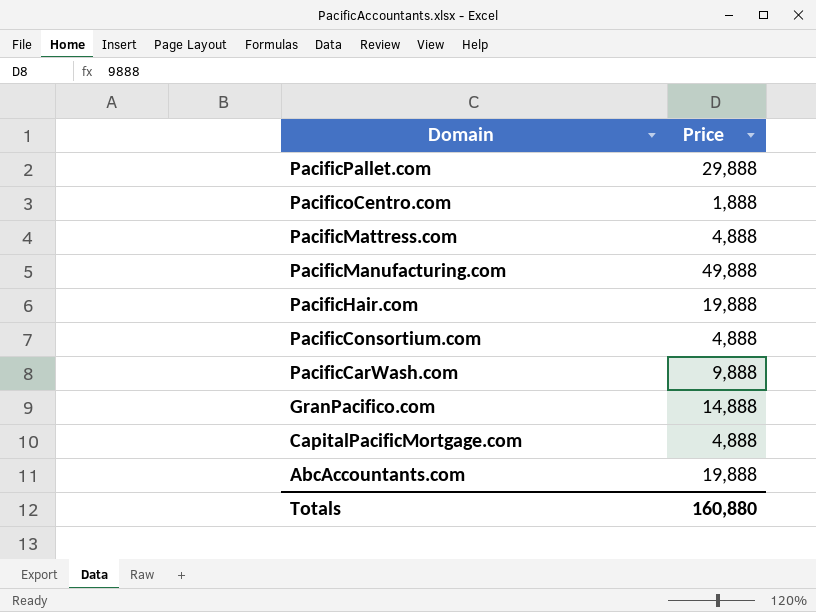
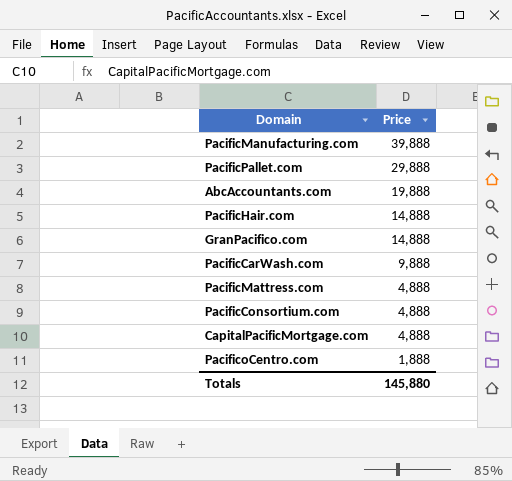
row order: Domain descending -> Price descending
PacificManufacturing.com | Price: 49,888 -> 39,888
PacificHair.com | Price: 19,888 -> 14,888
Totals | Price: 160,880 -> 145,880

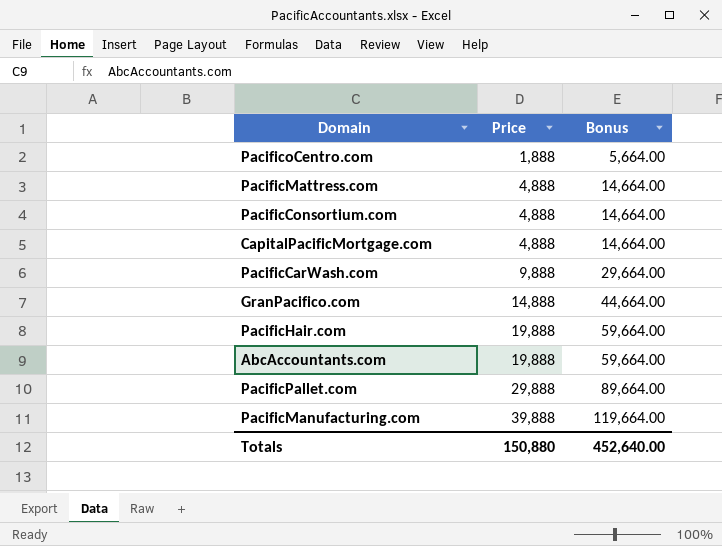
row order: Price descending -> Price ascending
column Bonus | formula: none -> [Price] * 3
PacificHair.com | Price: 14,888 -> 19,888
Totals | Price: 145,880 -> 150,880

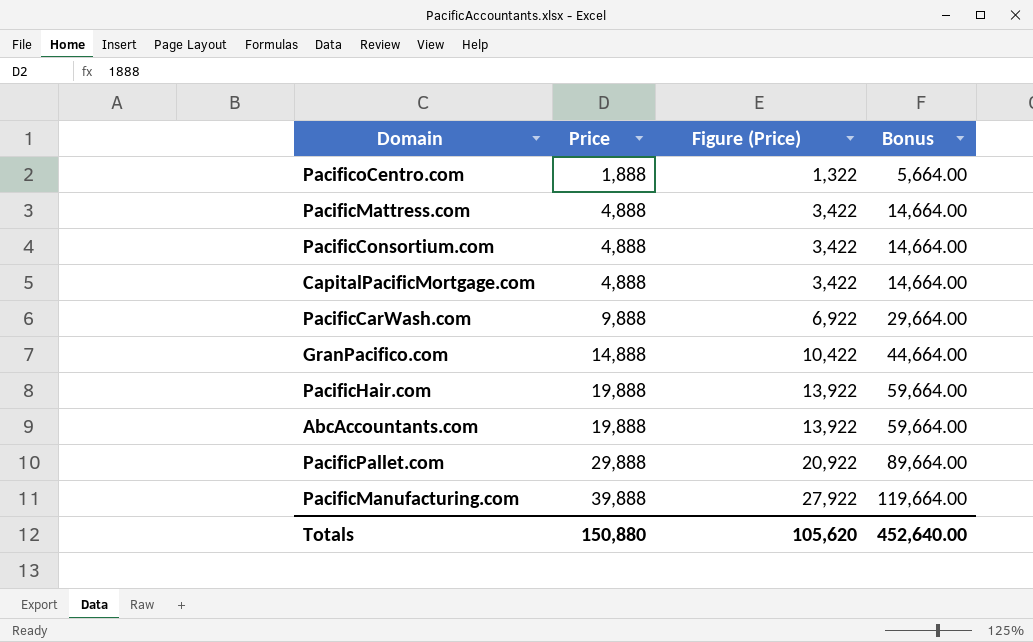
column Figure (Price) | formula: none -> [Price] * 0.7

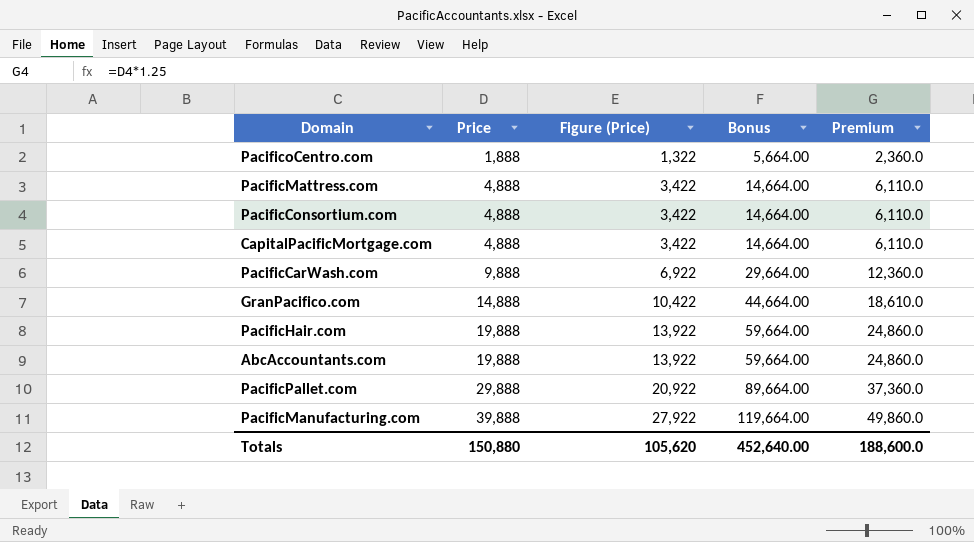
column Premium | formula: none -> [Price] * 1.25

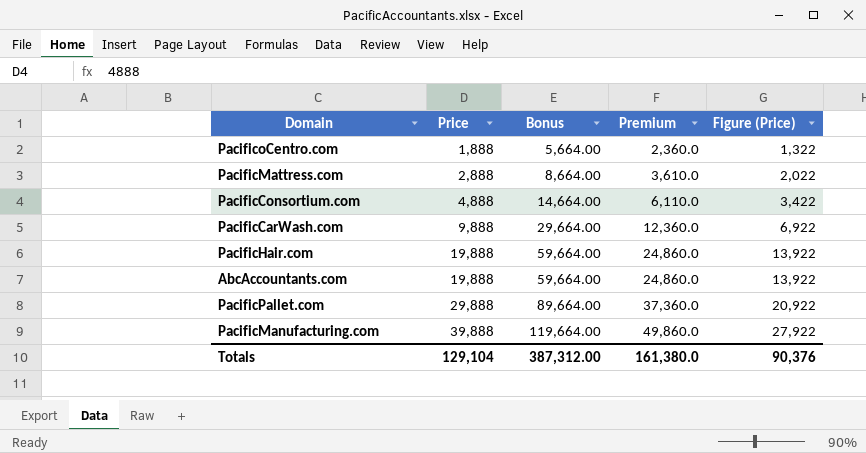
column Figure (Price) | position: 3 -> 5
row CapitalPacificMortgage.com: 4,888 | 3,422 | 14,664.00 | 6,110.0 -> none
row GranPacifico.com: 14,888 | 10,422 | 44,664.00 | 18,610.0 -> none
PacificMattress.com | Price: 4,888 -> 2,888
PacificMattress.com | Bonus: 14,664.00 -> 8,664.00
PacificMattress.com | Premium: 6,110.0 -> 3,610.0
PacificMattress.com | Figure (Price): 3,422 -> 2,022
Totals | Price: 150,880 -> 129,104
Totals | Bonus: 452,640.00 -> 387,312.00
Totals | Premium: 188,600.0 -> 161,380.0
Totals | Figure (Price): 105,620 -> 90,376

